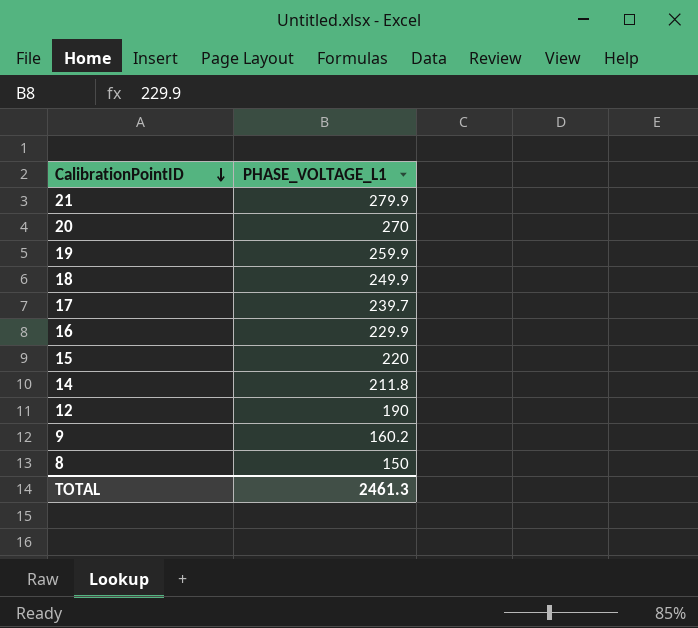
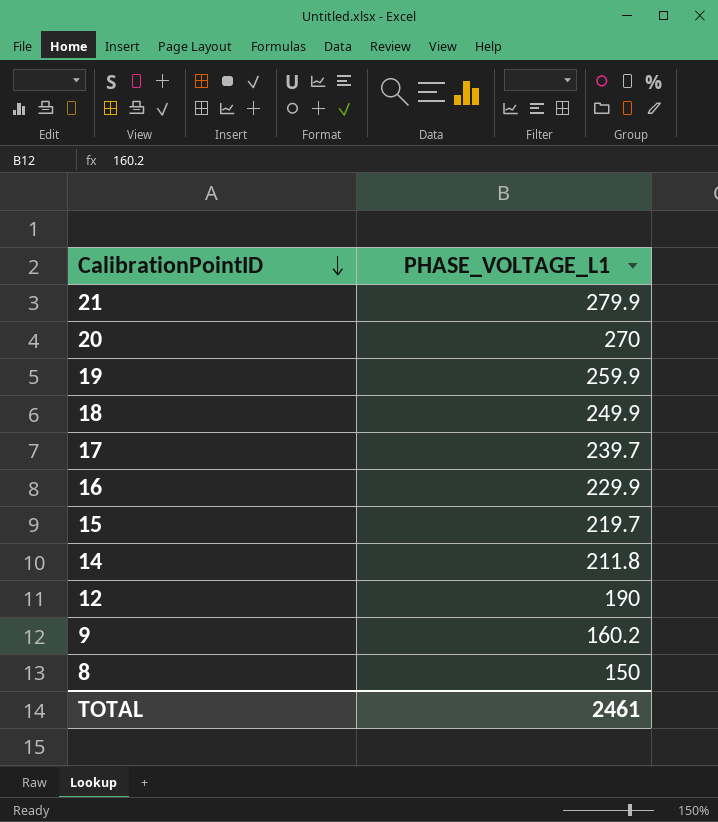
15 | PHASE_VOLTAGE_L1: 220 -> 219.7
TOTAL | PHASE_VOLTAGE_L1: 2461.3 -> 2461

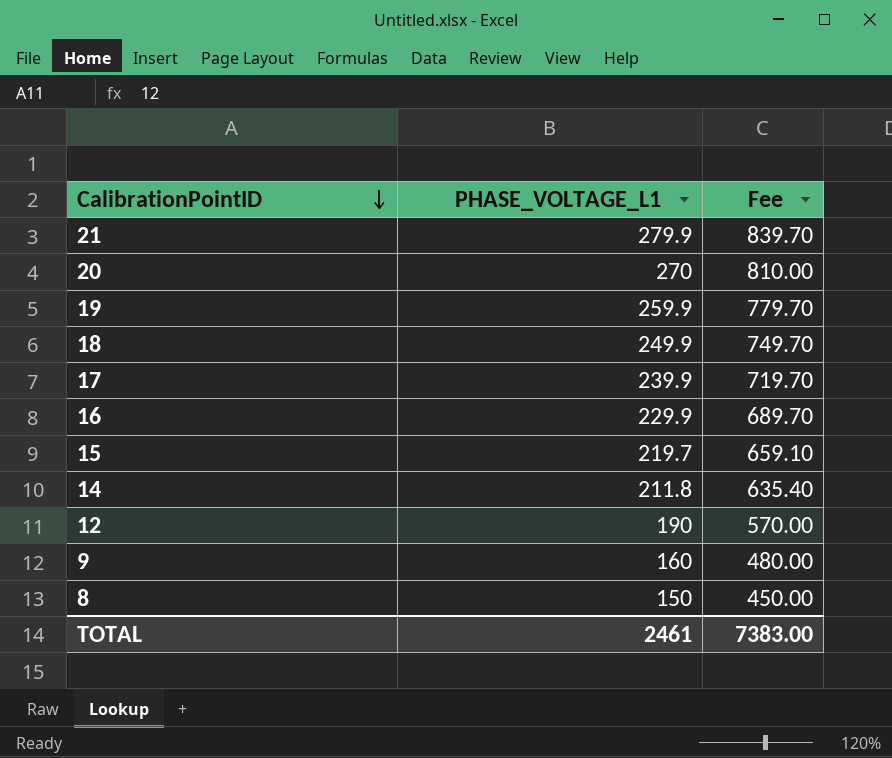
column Fee | formula: none -> [PHASE_VOLTAGE_L1] * 3
17 | PHASE_VOLTAGE_L1: 239.7 -> 239.9
9 | PHASE_VOLTAGE_L1: 160.2 -> 160

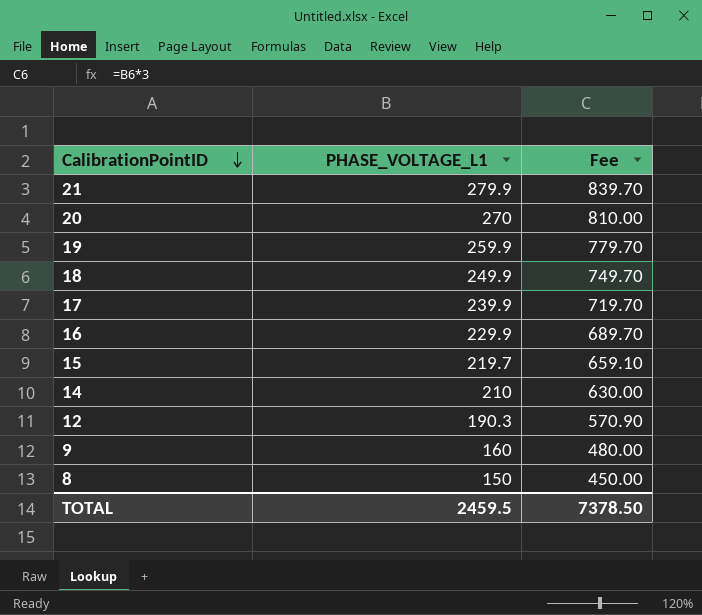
14 | PHASE_VOLTAGE_L1: 211.8 -> 210
14 | Fee: 635.40 -> 630.00
12 | PHASE_VOLTAGE_L1: 190 -> 190.3
12 | Fee: 570.00 -> 570.90
TOTAL | PHASE_VOLTAGE_L1: 2461 -> 2459.5
TOTAL | Fee: 7383.00 -> 7378.50

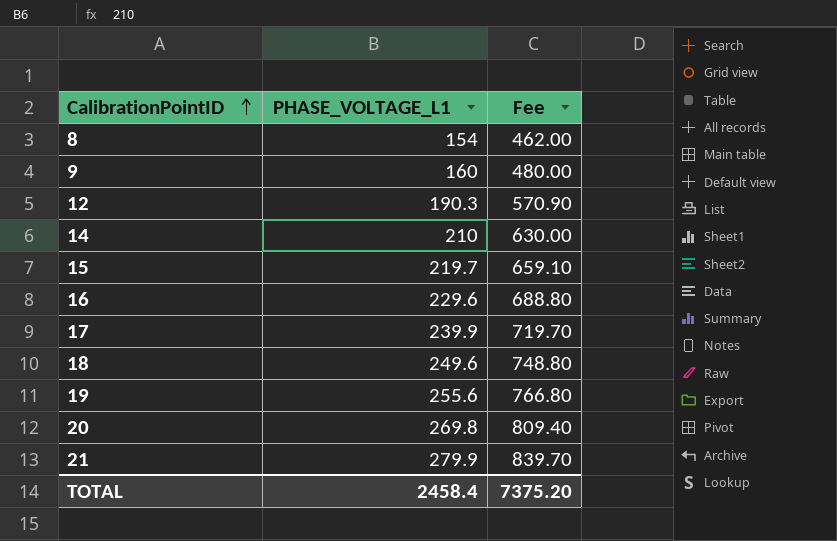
row order: CalibrationPointID descending -> CalibrationPointID ascending
8 | PHASE_VOLTAGE_L1: 150 -> 154
8 | Fee: 450.00 -> 462.00
16 | PHASE_VOLTAGE_L1: 229.9 -> 229.6
16 | Fee: 689.70 -> 688.80
18 | PHASE_VOLTAGE_L1: 249.9 -> 249.6
18 | Fee: 749.70 -> 748.80
19 | PHASE_VOLTAGE_L1: 259.9 -> 255.6
19 | Fee: 779.70 -> 766.80
20 | PHASE_VOLTAGE_L1: 270 -> 269.8
20 | Fee: 810.00 -> 809.40
TOTAL | PHASE_VOLTAGE_L1: 2459.5 -> 2458.4
TOTAL | Fee: 7378.50 -> 7375.20

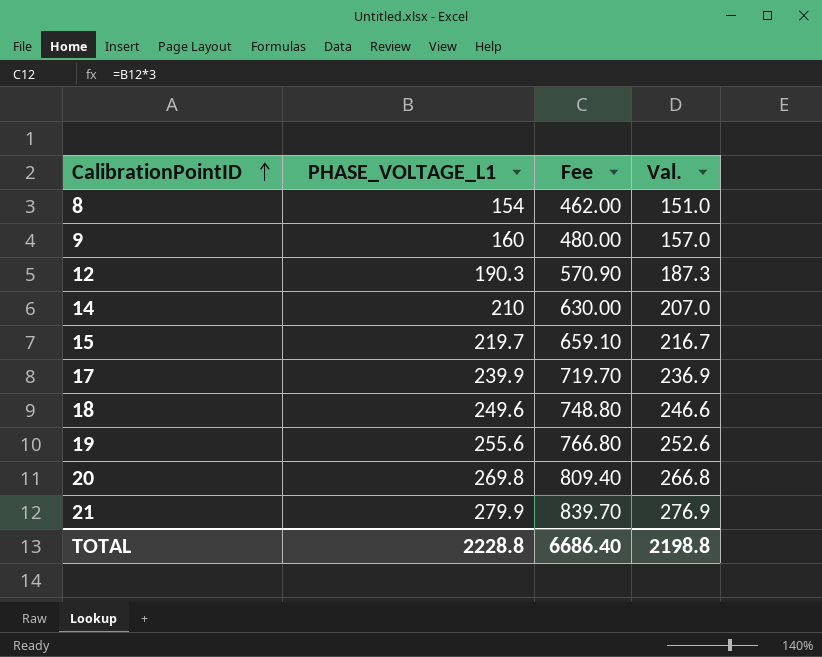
column Val. | formula: none -> [PHASE_VOLTAGE_L1] - 3
row 16: 229.6 | 688.80 -> none
TOTAL | PHASE_VOLTAGE_L1: 2458.4 -> 2228.8
TOTAL | Fee: 7375.20 -> 6686.40

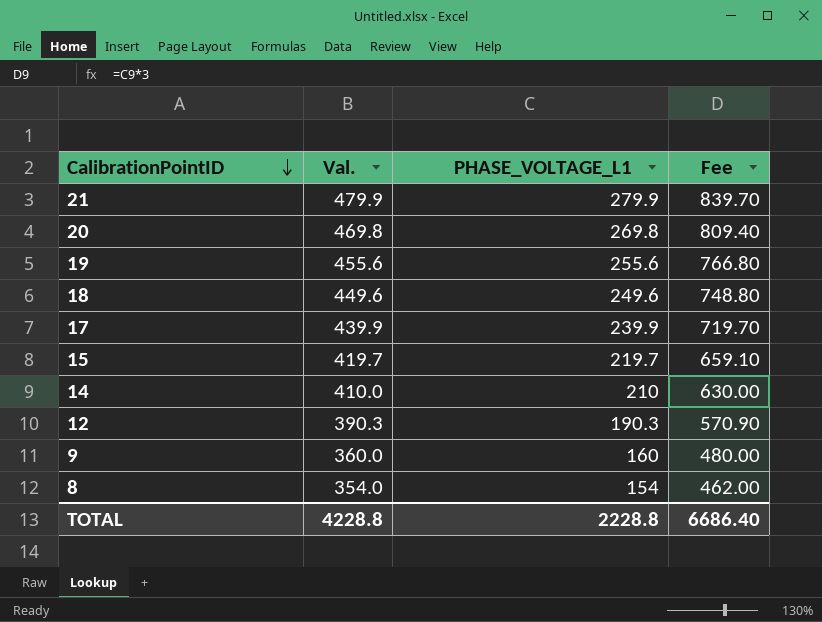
row order: CalibrationPointID ascending -> CalibrationPointID descending
column Val. | formula: [PHASE_VOLTAGE_L1] - 3 -> [PHASE_VOLTAGE_L1] + 200
column Val. | position: 4 -> 2
TOTAL | Val.: 2198.8 -> 4228.8

